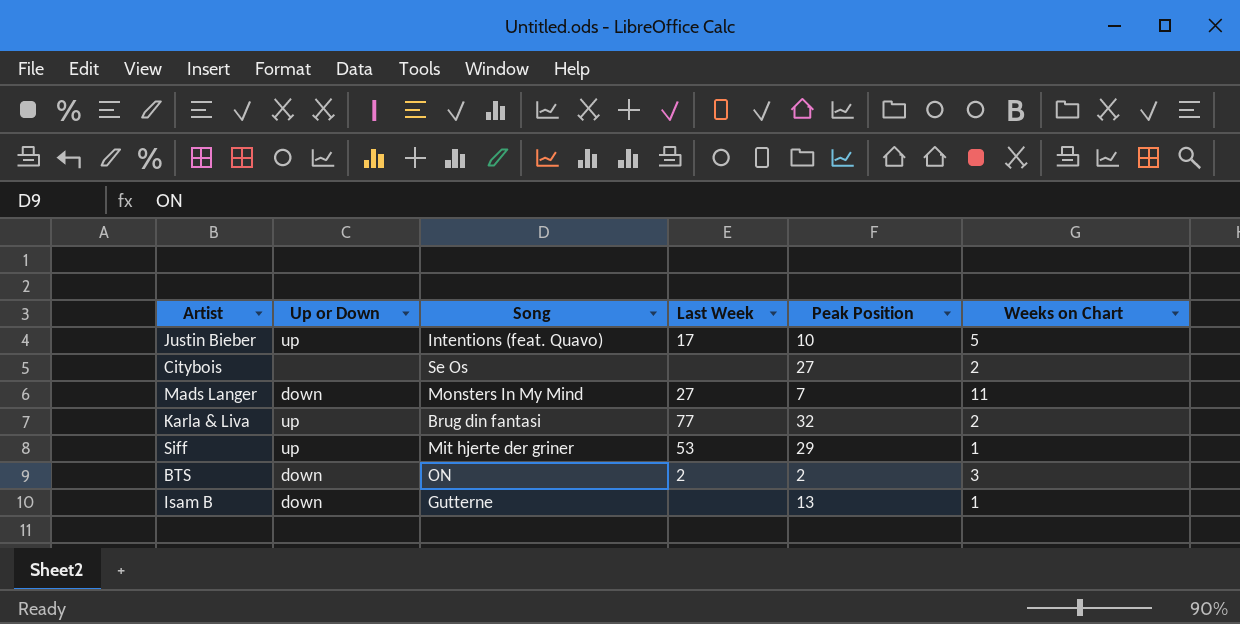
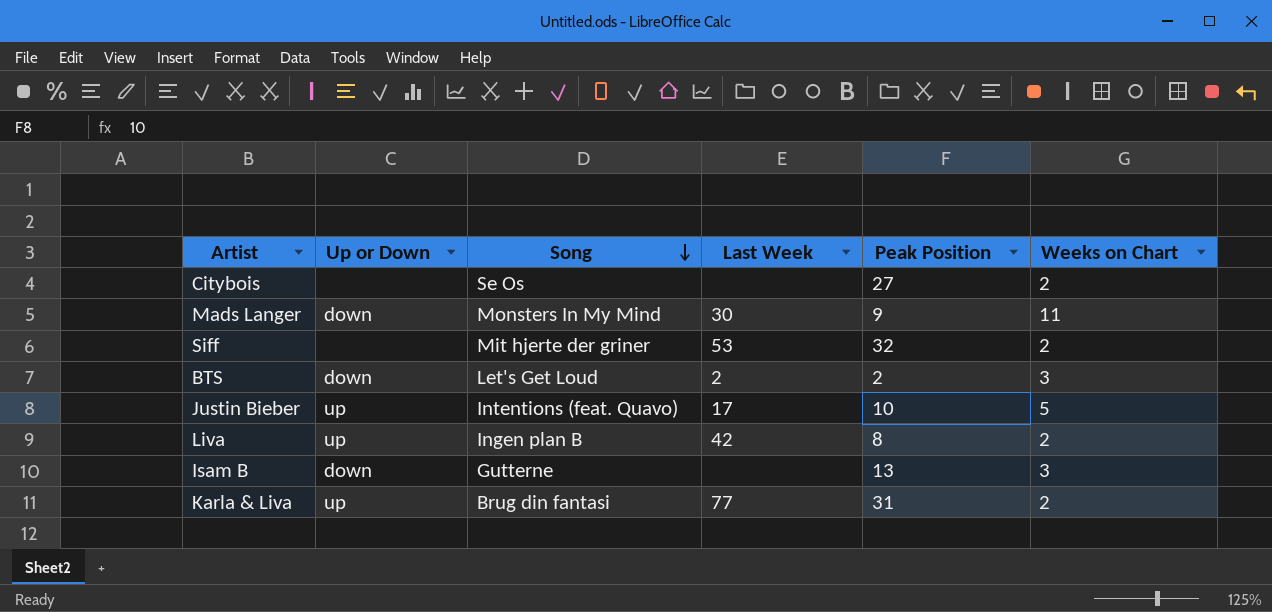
row order: none -> Song descending
Mads Langer | Last Week: 27 -> 30
Mads Langer | Peak Position: 7 -> 9
Siff | Up or Down: up -> none
Siff | Peak Position: 29 -> 32
Siff | Weeks on Chart: 1 -> 2
BTS | Song: ON -> Let's Get Loud
row Liva: none -> up | Ingen plan B | 42 | 8 | 2
Isam B | Weeks on Chart: 1 -> 3
Karla & Liva | Peak Position: 32 -> 31

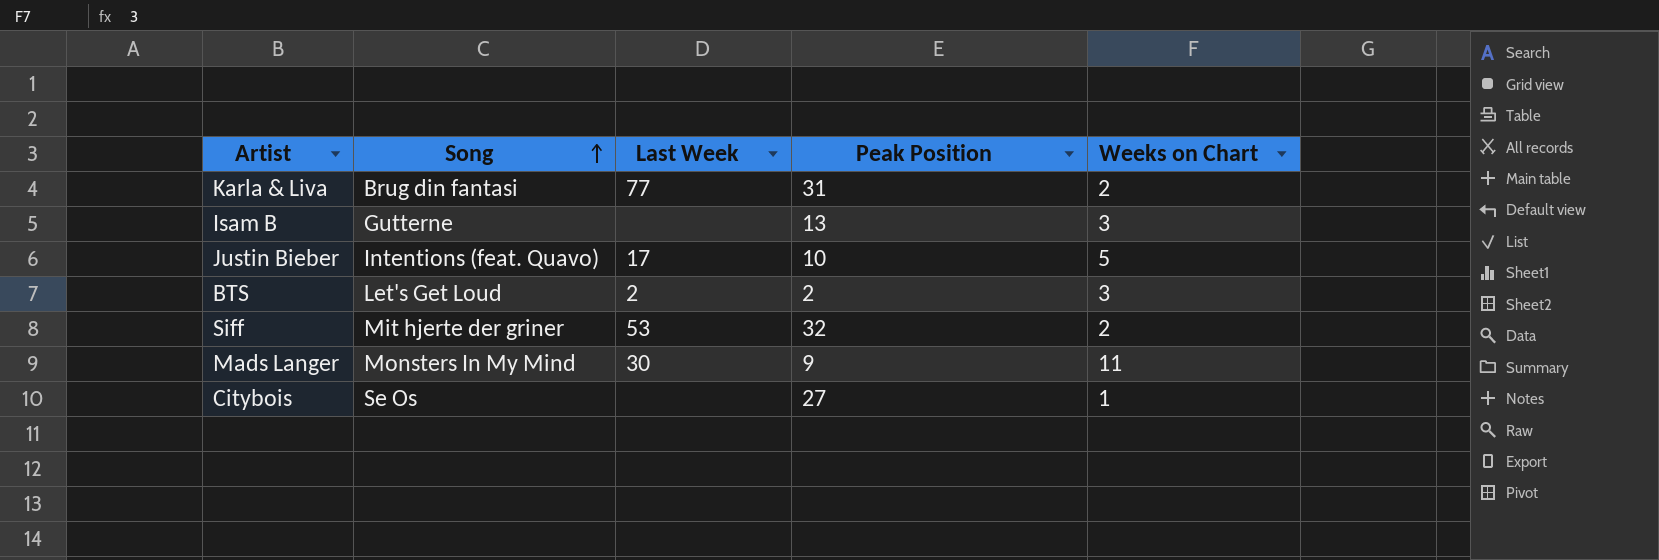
row order: Song descending -> Song ascending
column Up or Down | position: 2 -> none
row Liva: up | Ingen plan B | 42 | 8 | 2 -> none
Citybois | Weeks on Chart: 2 -> 1

